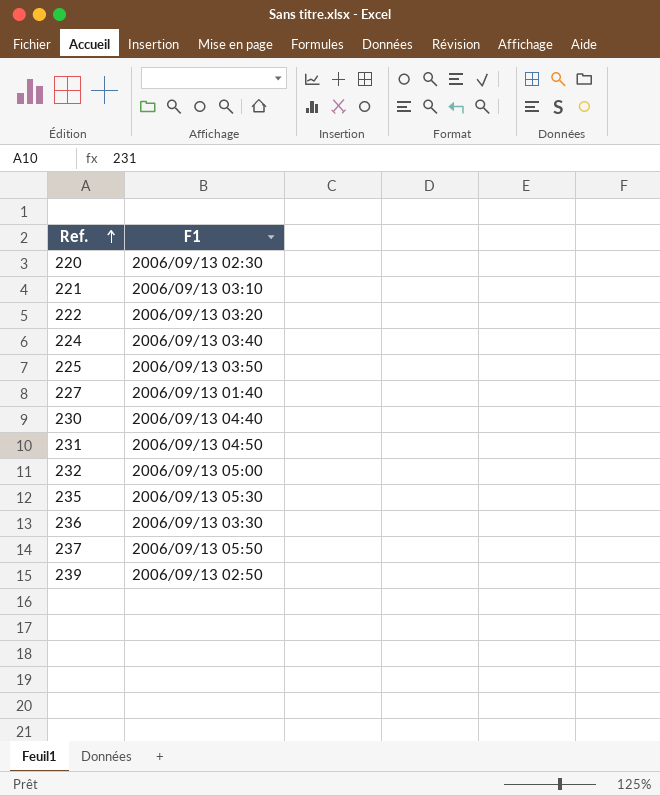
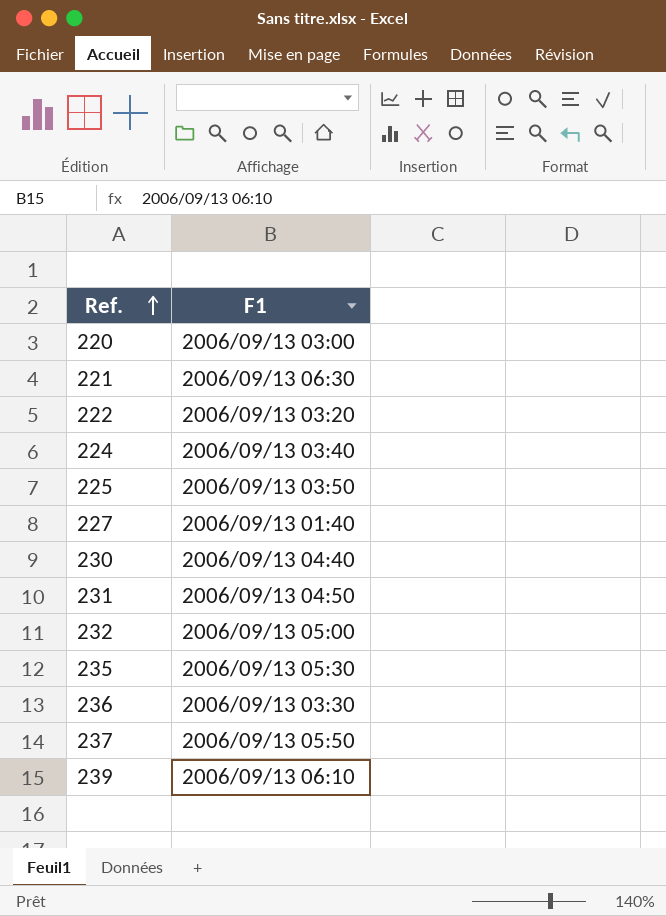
220 | F1: 2006/09/13 02:30 -> 2006/09/13 03:00
221 | F1: 2006/09/13 03:10 -> 2006/09/13 06:30
239 | F1: 2006/09/13 02:50 -> 2006/09/13 06:10

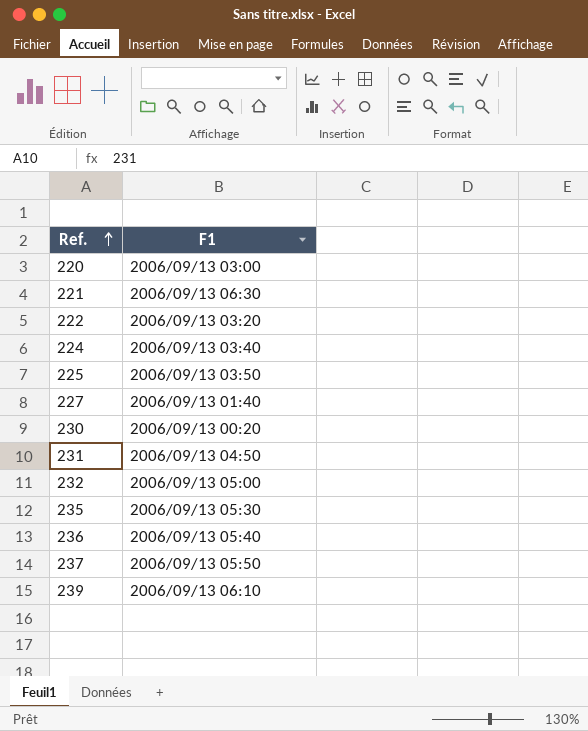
230 | F1: 2006/09/13 04:40 -> 2006/09/13 00:20
236 | F1: 2006/09/13 03:30 -> 2006/09/13 05:40

